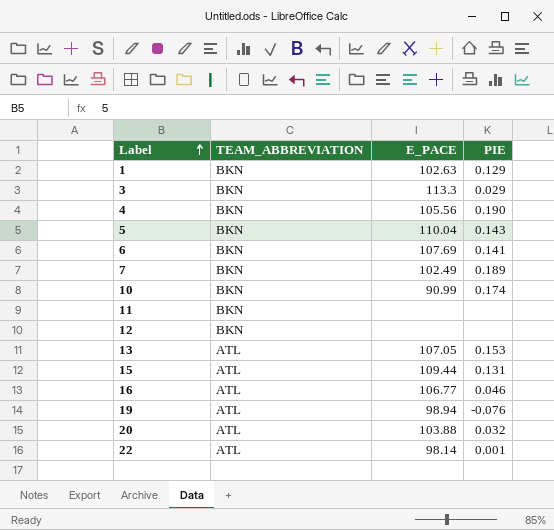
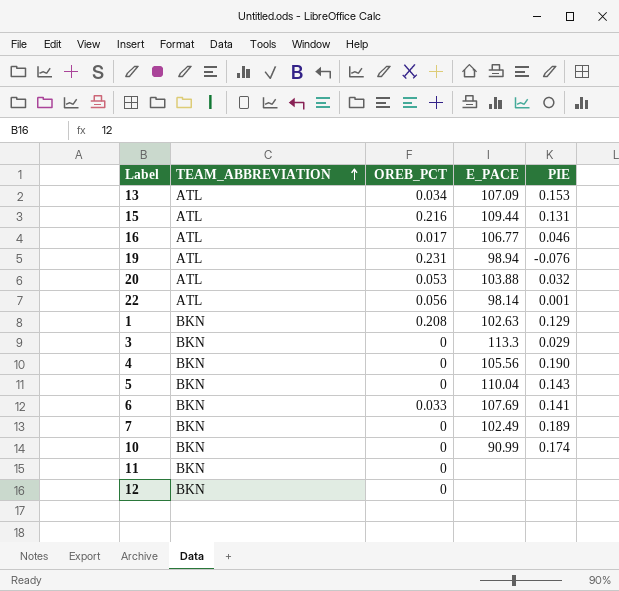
row order: Label ascending -> TEAM_ABBREVIATION ascending
column OREB_PCT | position: none -> 3
13 | E_PACE: 107.05 -> 107.09

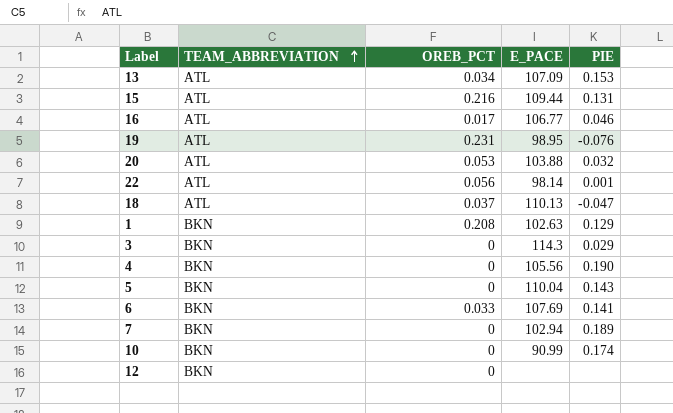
row 11: BKN | 0 | none | none -> none
19 | E_PACE: 98.94 -> 98.95
row 18: none -> ATL | 0.037 | 110.13 | -0.047
3 | E_PACE: 113.3 -> 114.3
7 | E_PACE: 102.49 -> 102.94

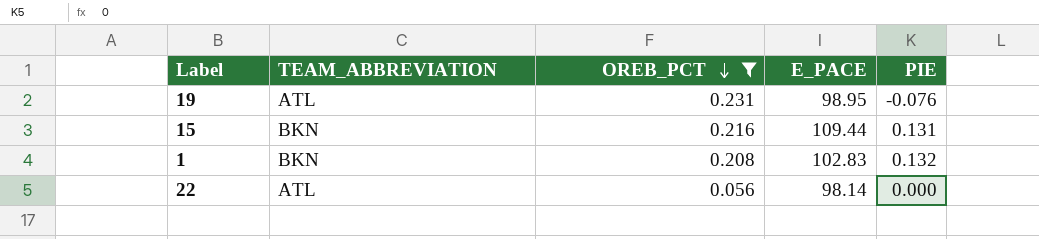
filter: none -> OREB_PCT >= 0.056
row order: TEAM_ABBREVIATION ascending -> OREB_PCT descending
15 | TEAM_ABBREVIATION: ATL -> BKN
1 | E_PACE: 102.63 -> 102.83
1 | PIE: 0.129 -> 0.132
22 | PIE: 0.001 -> 0.000

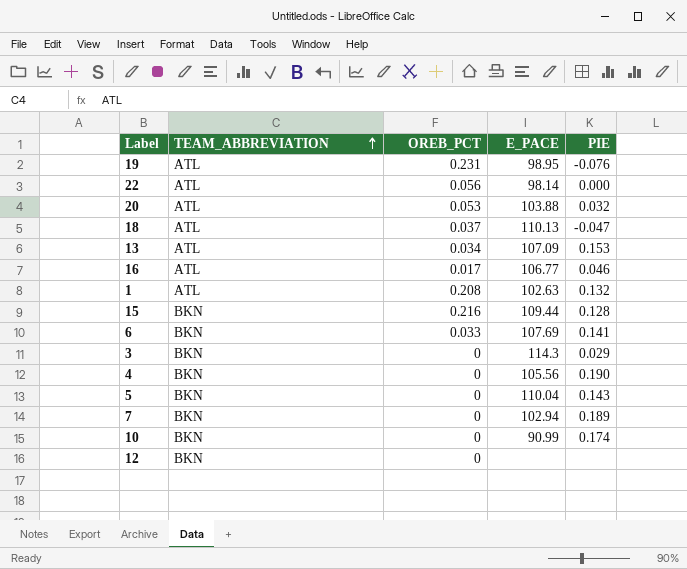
filter: OREB_PCT >= 0.056 -> none
row order: OREB_PCT descending -> TEAM_ABBREVIATION ascending
1 | TEAM_ABBREVIATION: BKN -> ATL
1 | E_PACE: 102.83 -> 102.63
15 | PIE: 0.131 -> 0.128

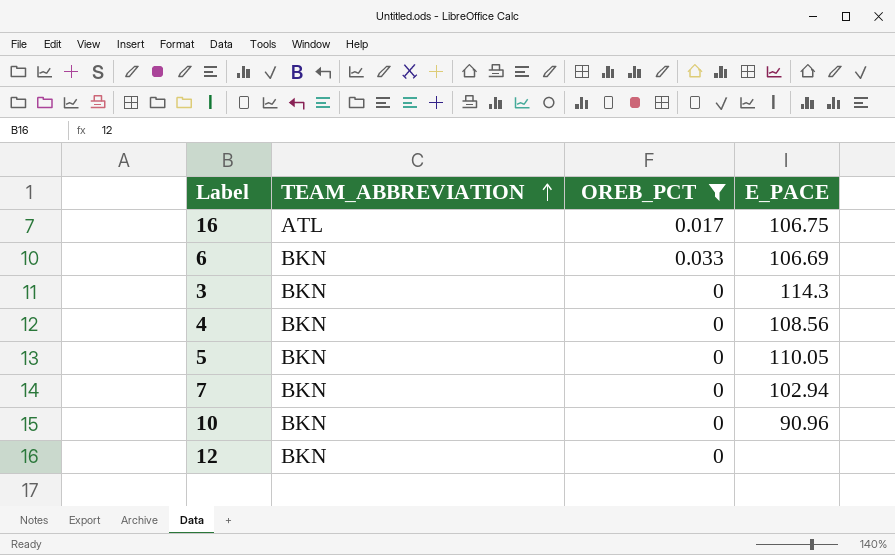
filter: none -> OREB_PCT <= 0.033
column PIE | position: 5 -> none
16 | E_PACE: 106.77 -> 106.75
6 | E_PACE: 107.69 -> 106.69
4 | E_PACE: 105.56 -> 108.56
5 | E_PACE: 110.04 -> 110.05
10 | E_PACE: 90.99 -> 90.96

